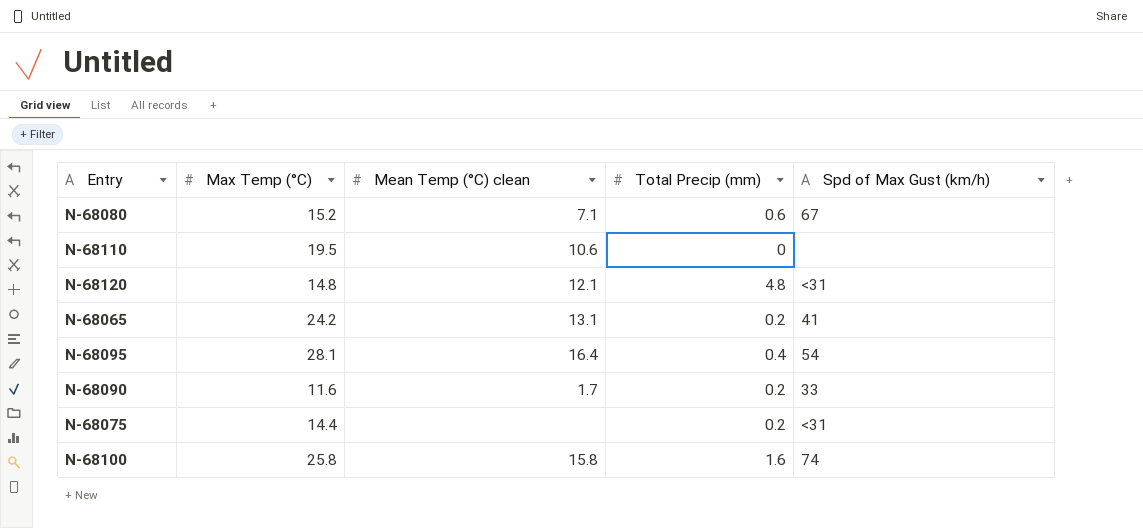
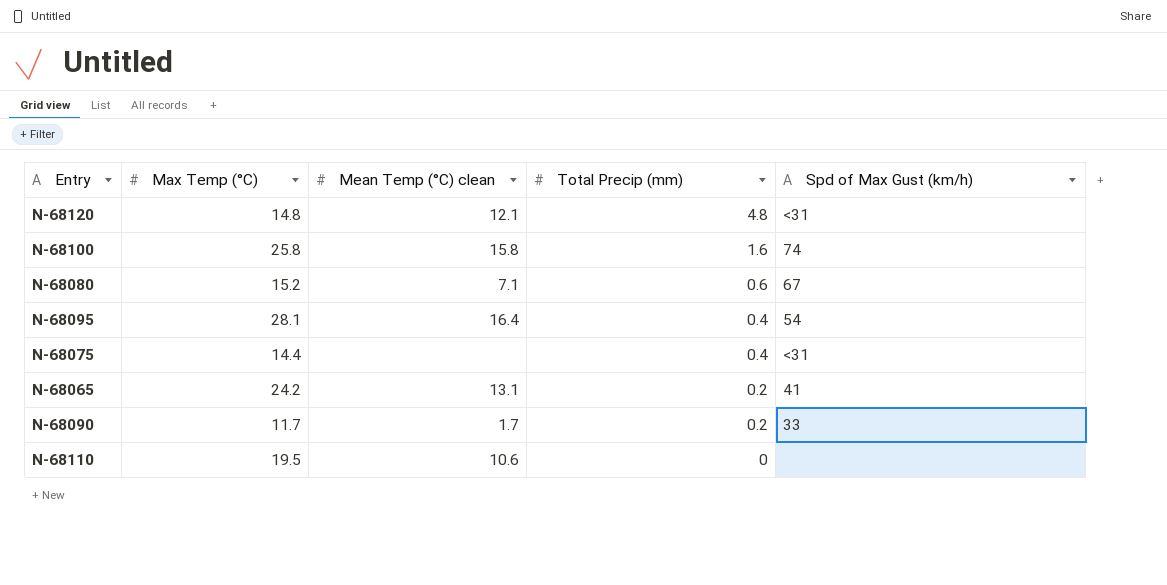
row order: none -> Total Precip (mm) descending
N-68075 | Total Precip (mm): 0.2 -> 0.4
N-68090 | Max Temp (°C): 11.6 -> 11.7

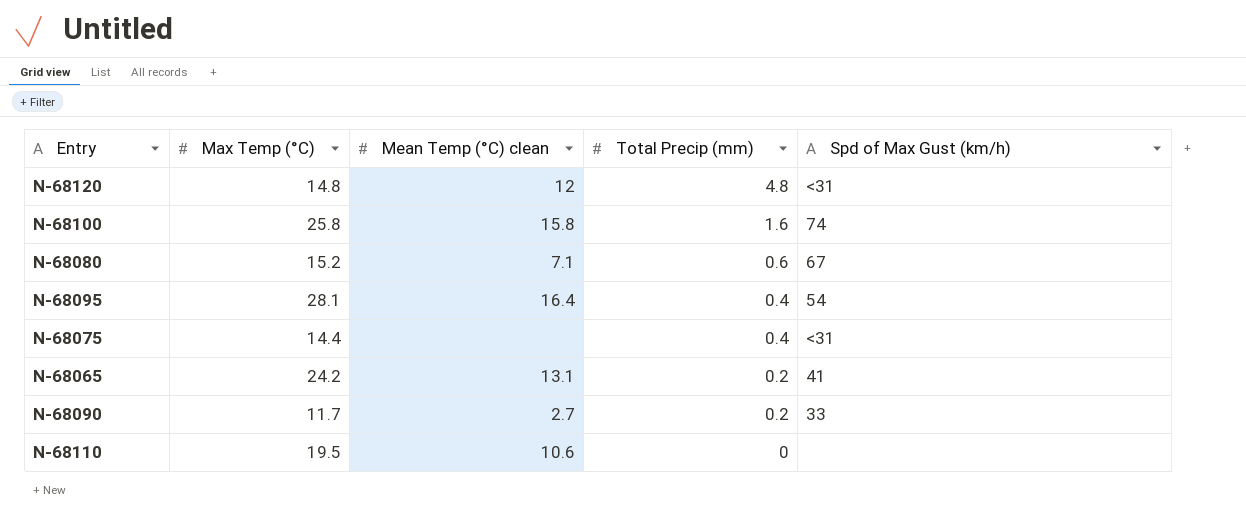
N-68120 | Mean Temp (°C) clean: 12.1 -> 12
N-68090 | Mean Temp (°C) clean: 1.7 -> 2.7

